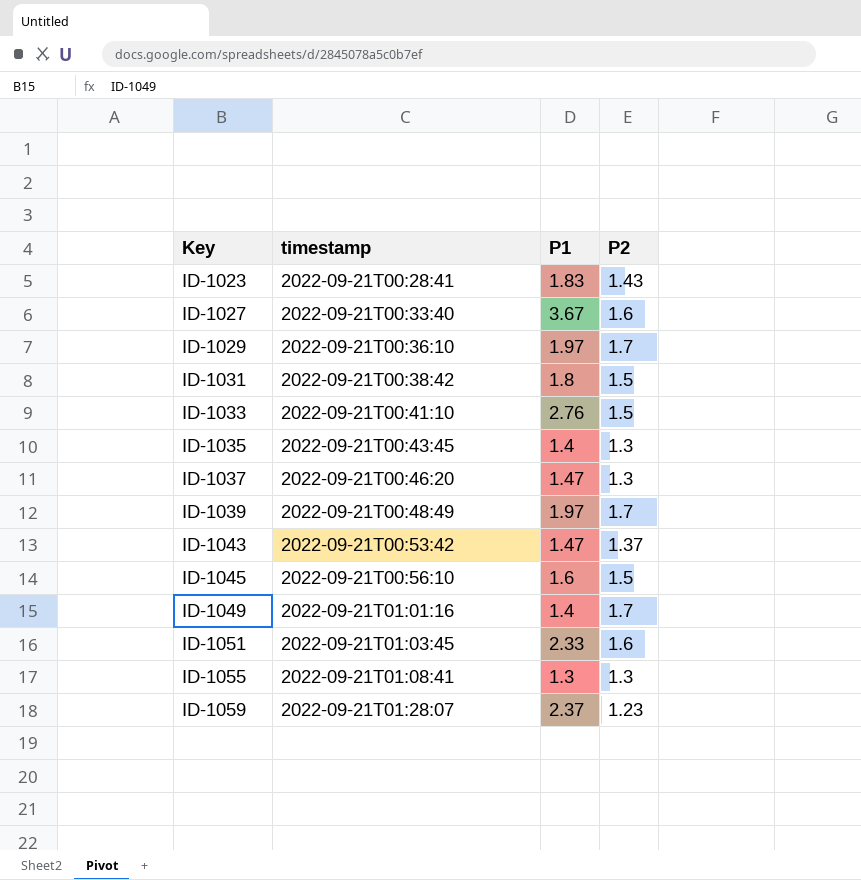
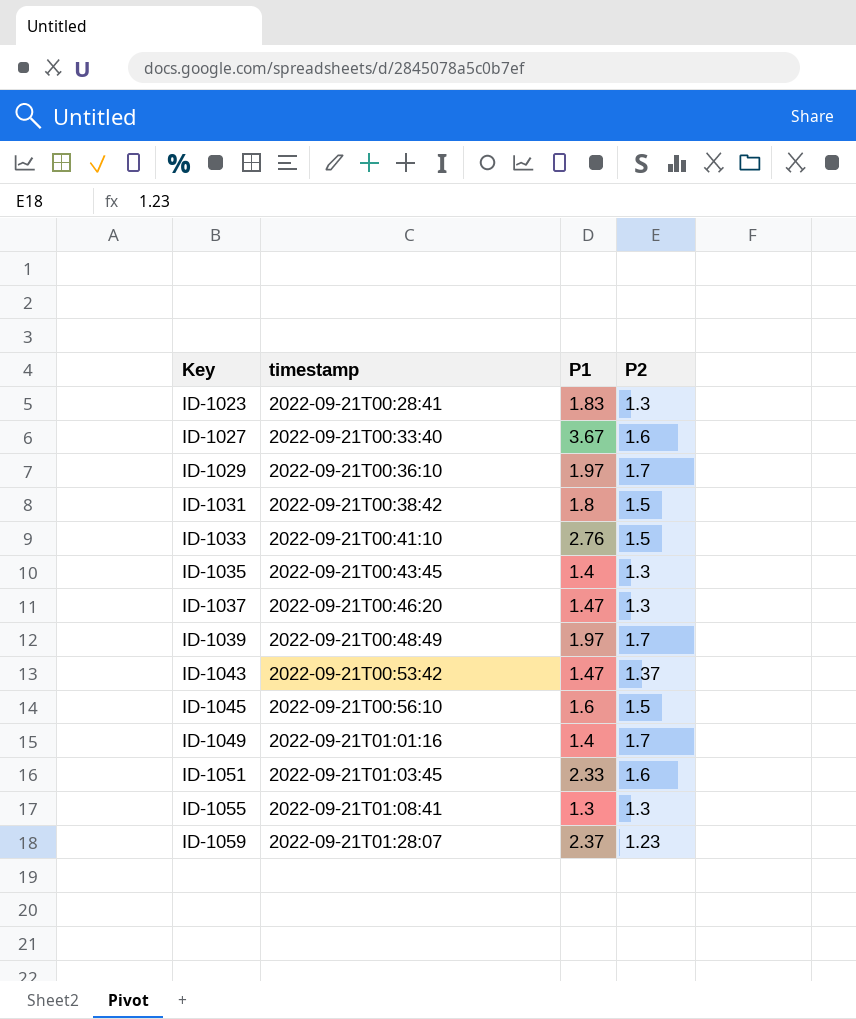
ID-1023 | P2: 1.43 -> 1.3

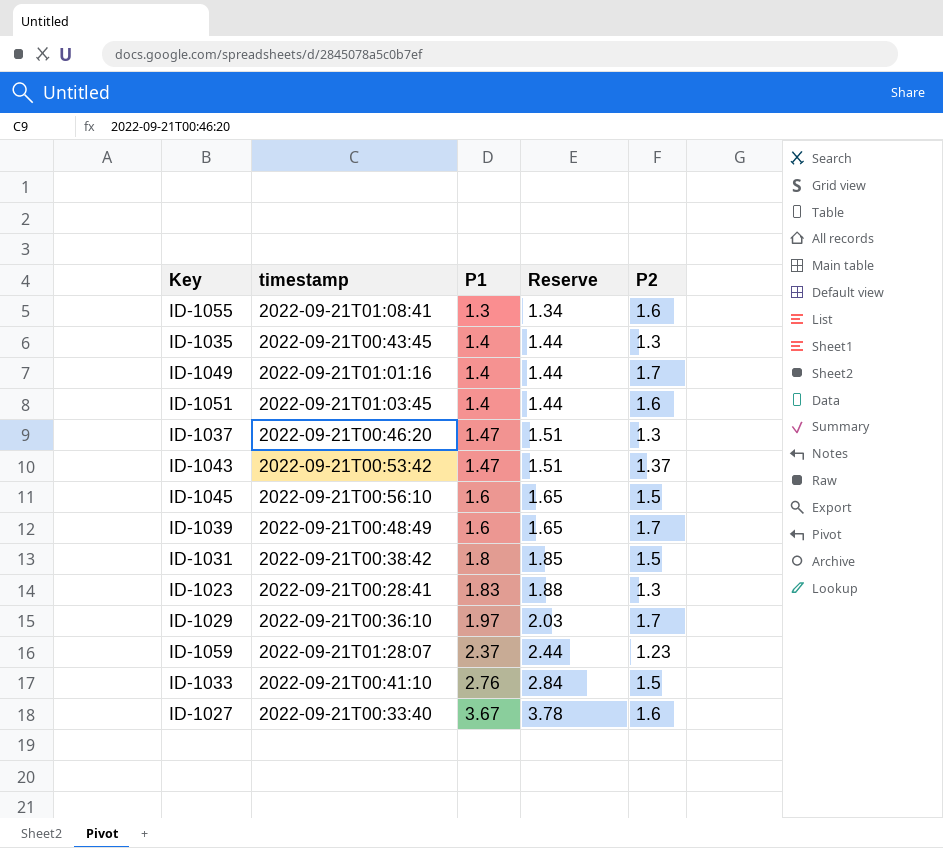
row order: Key ascending -> P1 ascending
column Reserve | formula: none -> [P1] * 1.03
ID-1055 | P2: 1.3 -> 1.6
ID-1051 | P1: 2.33 -> 1.4
ID-1039 | P1: 1.97 -> 1.6

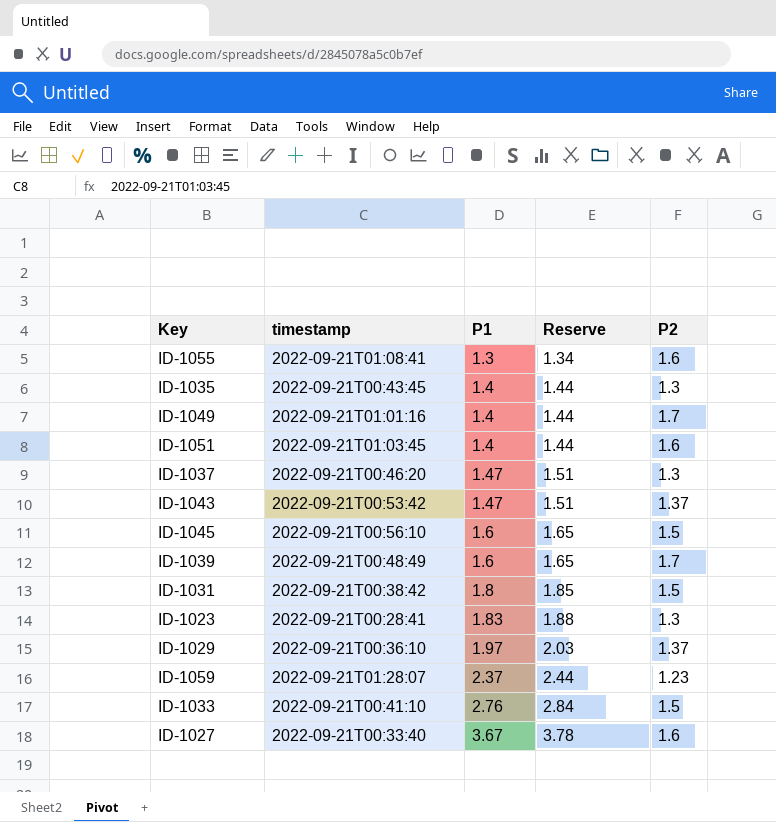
ID-1029 | P2: 1.7 -> 1.37

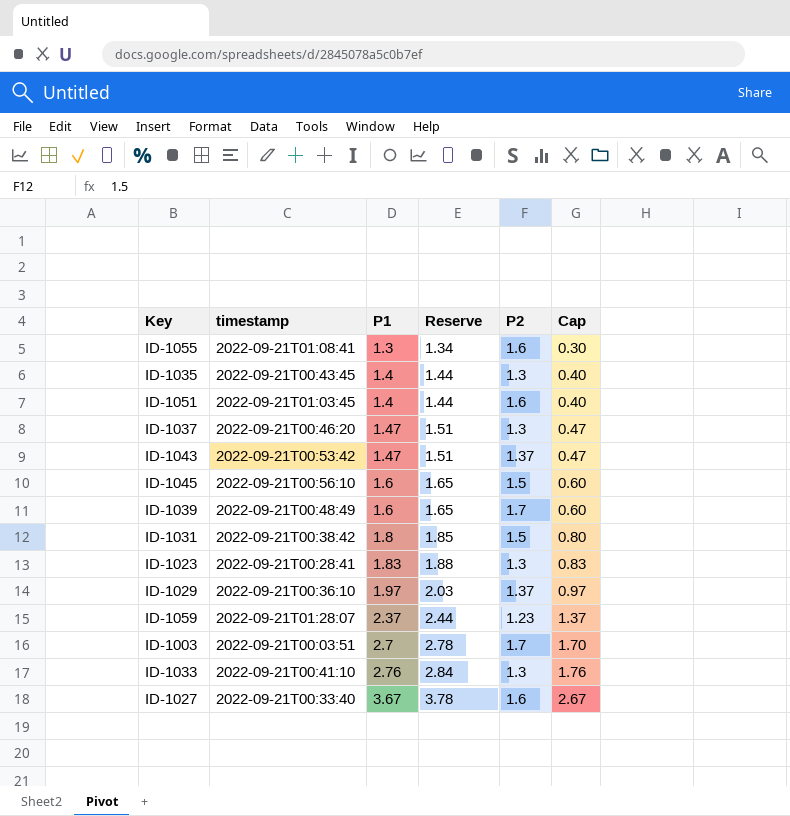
column Cap | formula: none -> [P1] - 1
row ID-1049: 2022-09-21T01:01:16 | 1.4 | 1.44 | 1.7 -> none
row ID-1003: none -> 2022-09-21T00:03:51 | 2.7 | 2.78 | 1.7 | 1.70
ID-1033 | P2: 1.5 -> 1.3

